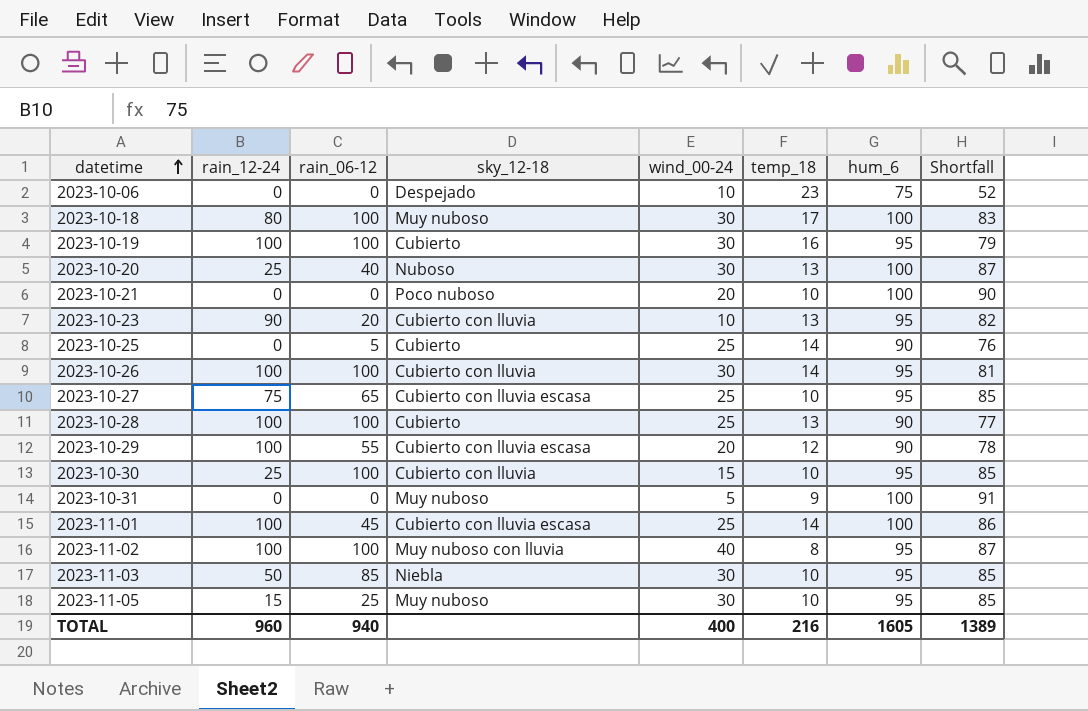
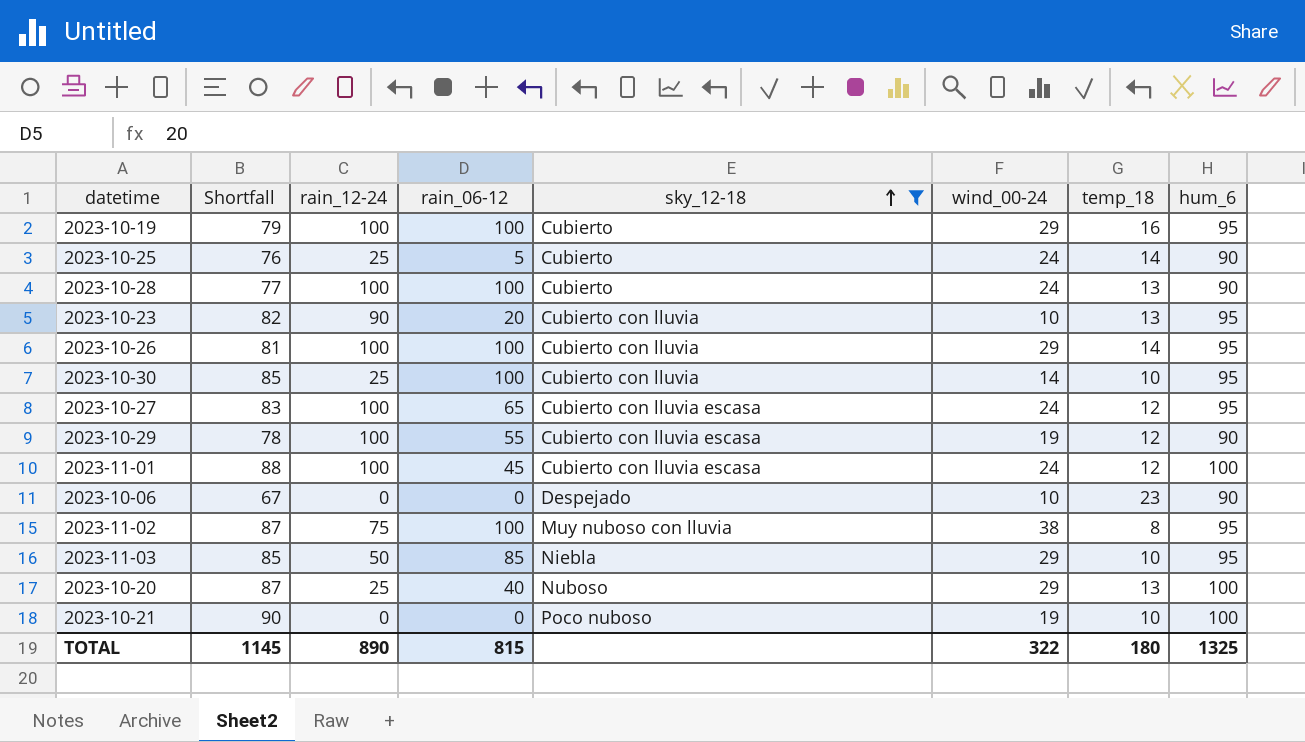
filter: none -> sky_12-18 != Muy nuboso
row order: datetime ascending -> sky_12-18 ascending
column Shortfall | position: 8 -> 2
2023-10-19 | wind_00-24: 30 -> 29
2023-10-25 | rain_12-24: 0 -> 25
2023-10-25 | wind_00-24: 25 -> 24
2023-10-28 | wind_00-24: 25 -> 24
2023-10-26 | wind_00-24: 30 -> 29
2023-10-30 | wind_00-24: 15 -> 14
2023-10-27 | Shortfall: 85 -> 83
2023-10-27 | rain_12-24: 75 -> 100
2023-10-27 | wind_00-24: 25 -> 24
2023-10-27 | temp_18: 10 -> 12
2023-10-29 | wind_00-24: 20 -> 19
2023-11-01 | Shortfall: 86 -> 88
2023-11-01 | wind_00-24: 25 -> 24
2023-11-01 | temp_18: 14 -> 12
2023-10-06 | Shortfall: 52 -> 67
2023-10-06 | hum_6: 75 -> 90
2023-11-02 | rain_12-24: 100 -> 75
2023-11-02 | wind_00-24: 40 -> 38
2023-11-03 | wind_00-24: 30 -> 29
2023-10-20 | wind_00-24: 30 -> 29
2023-10-21 | wind_00-24: 20 -> 19
TOTAL | Shortfall: 1389 -> 1145
TOTAL | rain_12-24: 960 -> 890
TOTAL | rain_06-12: 940 -> 815
TOTAL | wind_00-24: 400 -> 322
TOTAL | temp_18: 216 -> 180
TOTAL | hum_6: 1605 -> 1325

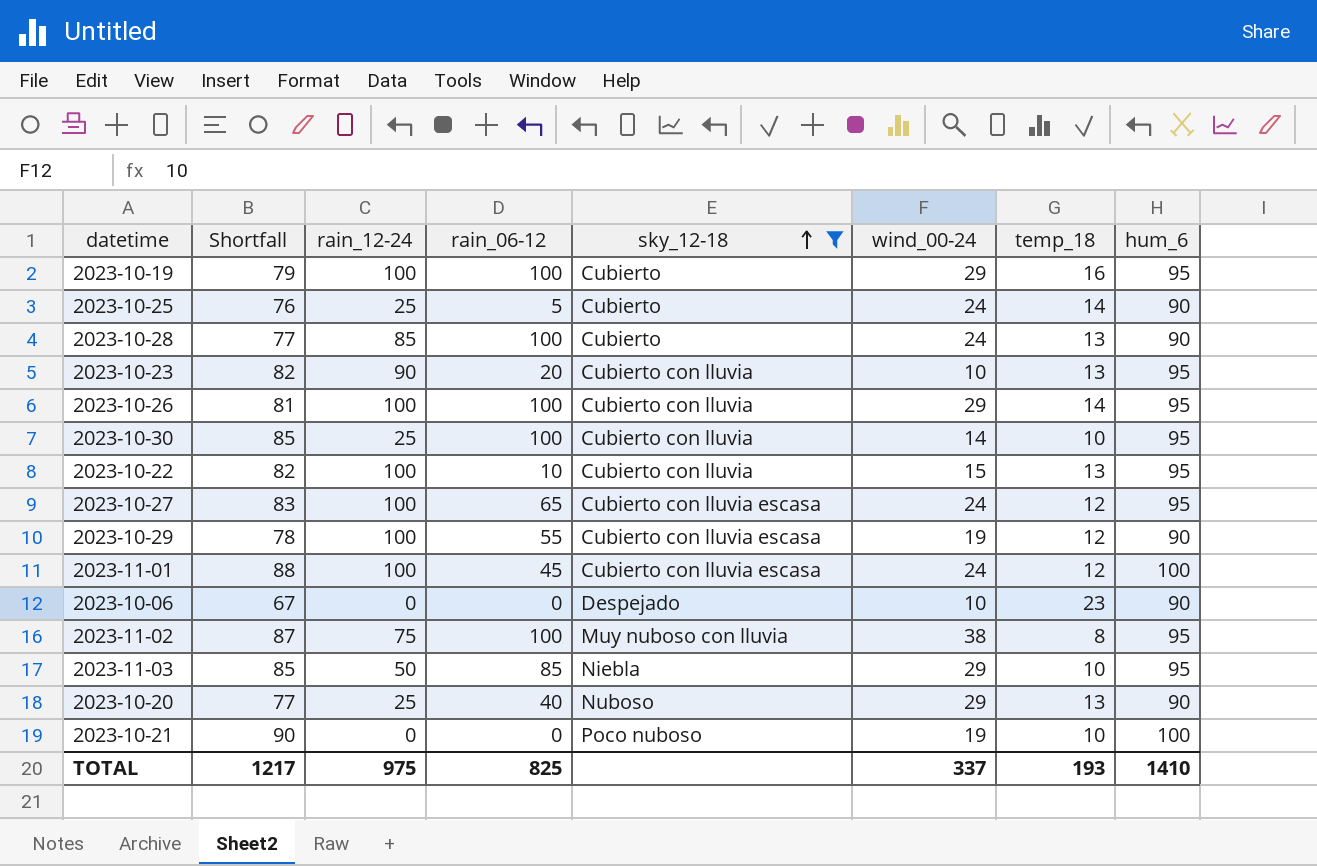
2023-10-28 | rain_12-24: 100 -> 85
row 2023-10-22: none -> 82 | 100 | 10 | Cubierto con lluvia | 15 | 13 | 95
2023-10-20 | Shortfall: 87 -> 77
2023-10-20 | hum_6: 100 -> 90
TOTAL | Shortfall: 1145 -> 1217
TOTAL | rain_12-24: 890 -> 975
TOTAL | rain_06-12: 815 -> 825
TOTAL | wind_00-24: 322 -> 337
TOTAL | temp_18: 180 -> 193
TOTAL | hum_6: 1325 -> 1410

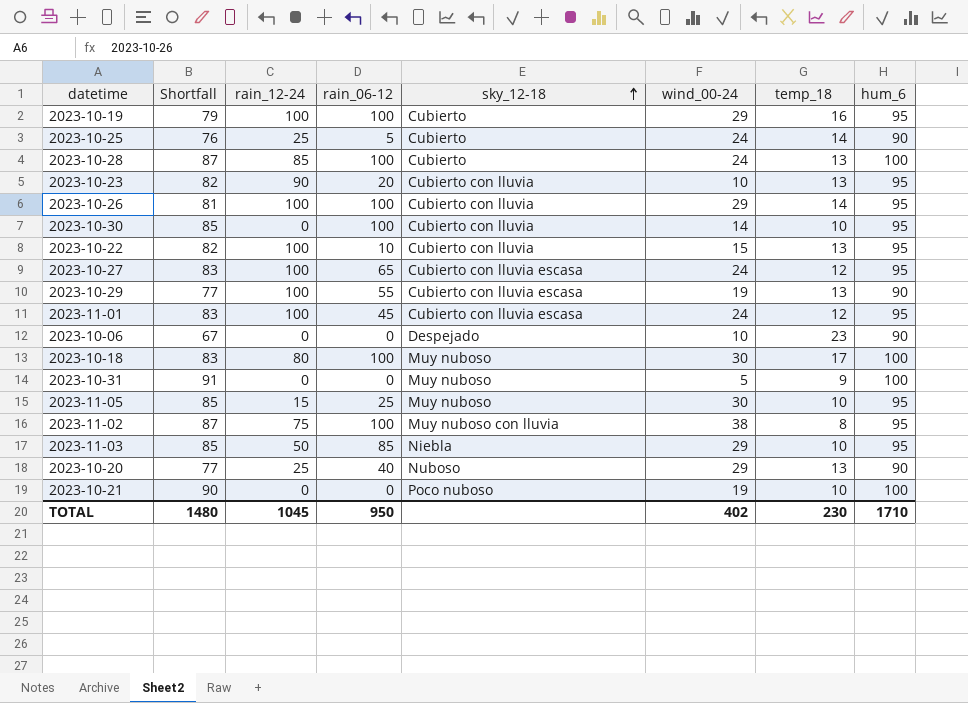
filter: sky_12-18 != Muy nuboso -> none
2023-10-28 | Shortfall: 77 -> 87
2023-10-28 | hum_6: 90 -> 100
2023-10-30 | rain_12-24: 25 -> 0
2023-10-29 | Shortfall: 78 -> 77
2023-10-29 | temp_18: 12 -> 13
2023-11-01 | Shortfall: 88 -> 83
2023-11-01 | hum_6: 100 -> 95
TOTAL | Shortfall: 1217 -> 1480
TOTAL | rain_12-24: 975 -> 1045
TOTAL | rain_06-12: 825 -> 950
TOTAL | wind_00-24: 337 -> 402
TOTAL | temp_18: 193 -> 230
TOTAL | hum_6: 1410 -> 1710

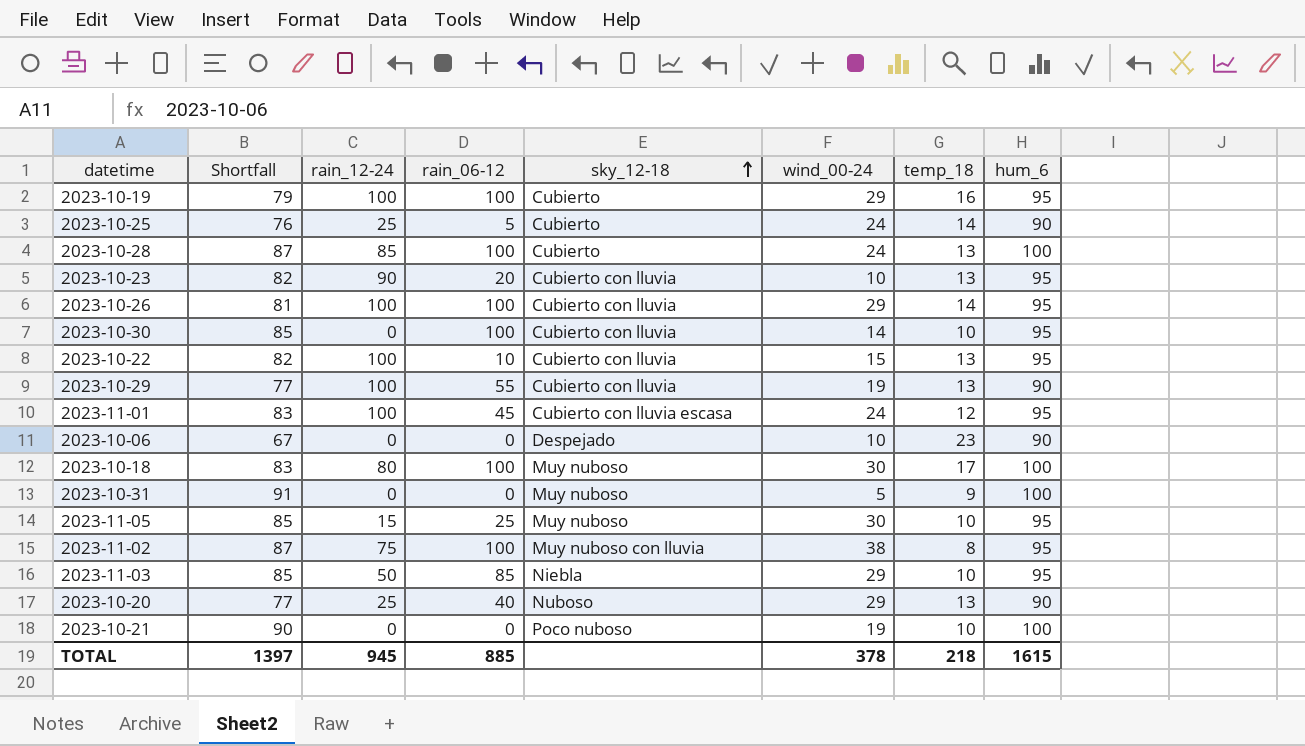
row 2023-10-27: 83 | 100 | 65 | Cubierto con lluvia escasa | 24 | 12 | 95 -> none
2023-10-29 | sky_12-18: Cubierto con lluvia escasa -> Cubierto con lluvia
TOTAL | Shortfall: 1480 -> 1397
TOTAL | rain_12-24: 1045 -> 945
TOTAL | rain_06-12: 950 -> 885
TOTAL | wind_00-24: 402 -> 378
TOTAL | temp_18: 230 -> 218
TOTAL | hum_6: 1710 -> 1615

